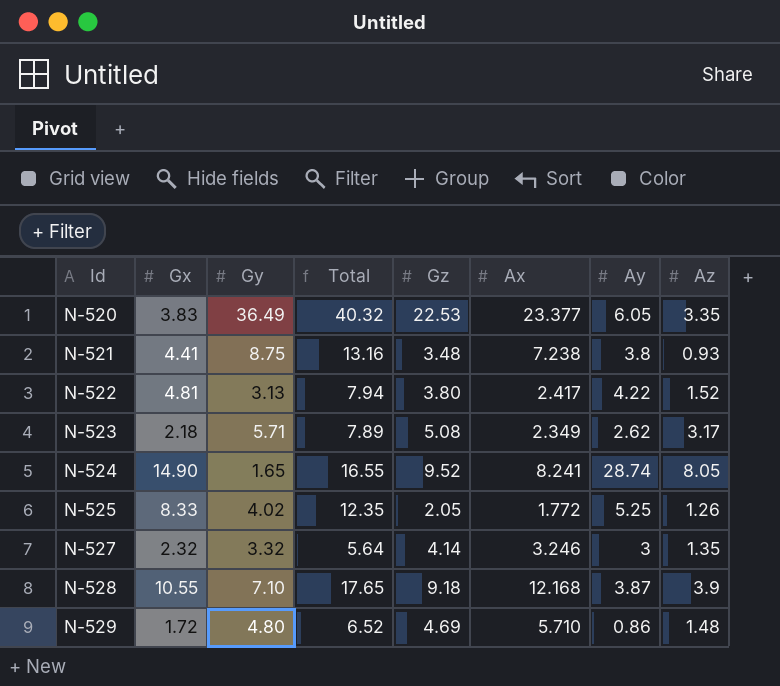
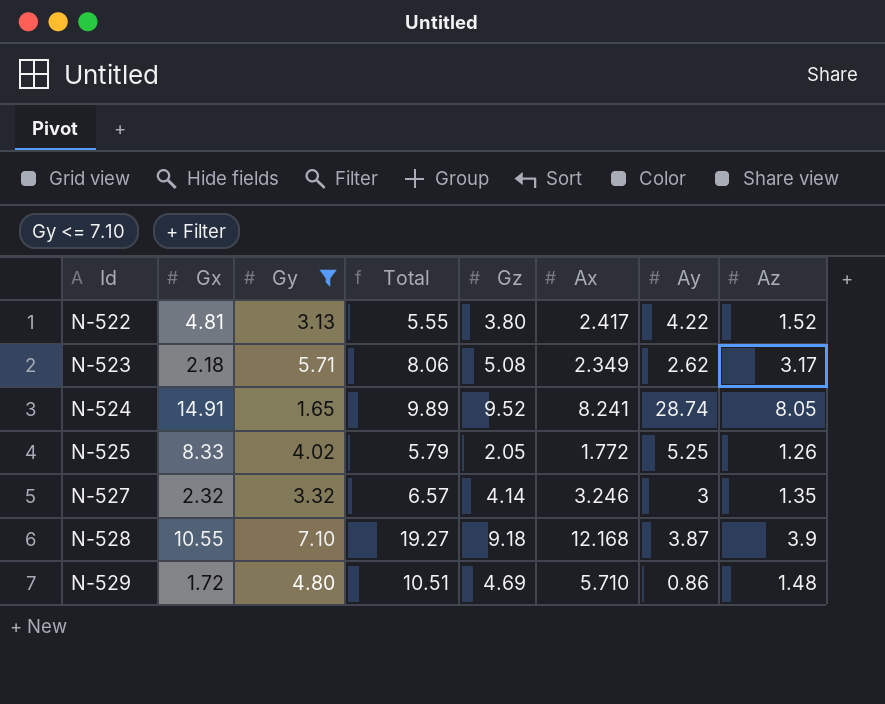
filter: none -> Gy <= 7.10
column Total | formula: [Gx] + [Gy] -> [Gy] + [Ax]
N-524 | Gx: 14.90 -> 14.91

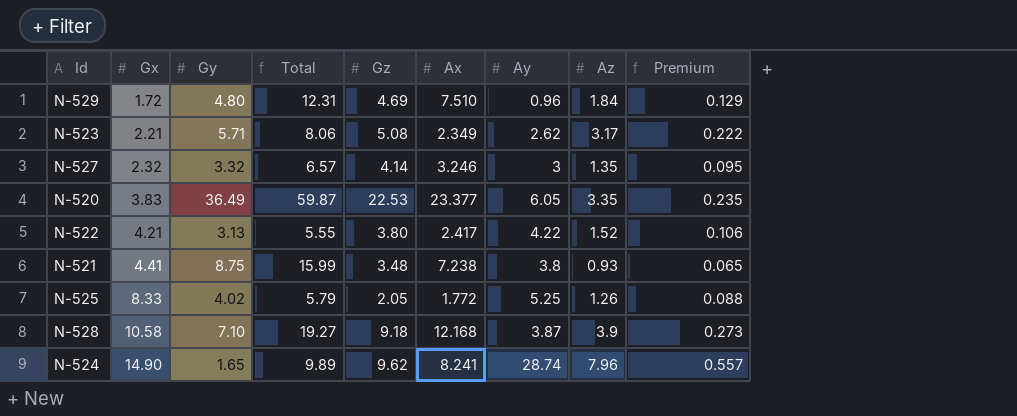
filter: Gy <= 7.10 -> none
row order: Id ascending -> Gx ascending
column Premium | formula: none -> [Az] * 0.07
N-529 | Total: 10.51 -> 12.31
N-529 | Ax: 5.710 -> 7.510
N-529 | Ay: 0.86 -> 0.96
N-529 | Az: 1.48 -> 1.84
N-523 | Gx: 2.18 -> 2.21
N-522 | Gx: 4.81 -> 4.21
N-528 | Gx: 10.55 -> 10.58
N-524 | Gx: 14.91 -> 14.90
N-524 | Gz: 9.52 -> 9.62
N-524 | Az: 8.05 -> 7.96

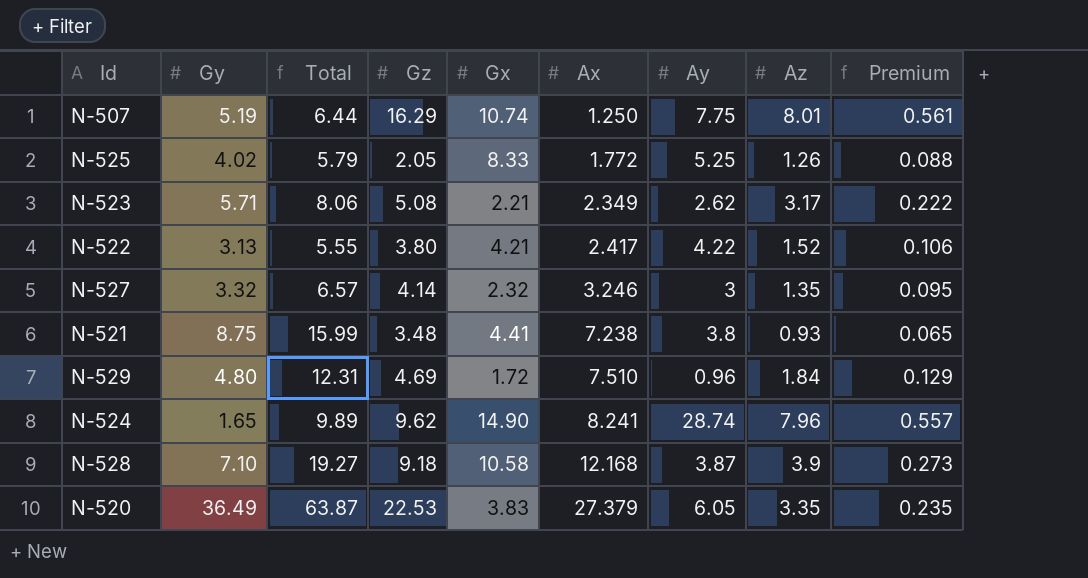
row order: Gx ascending -> Ax ascending
column Gx | position: 2 -> 5
row N-507: none -> 5.19 | 6.44 | 16.29 | 10.74 | 1.250 | 7.75 | 8.01 | 0.561
N-520 | Total: 59.87 -> 63.87
N-520 | Ax: 23.377 -> 27.379

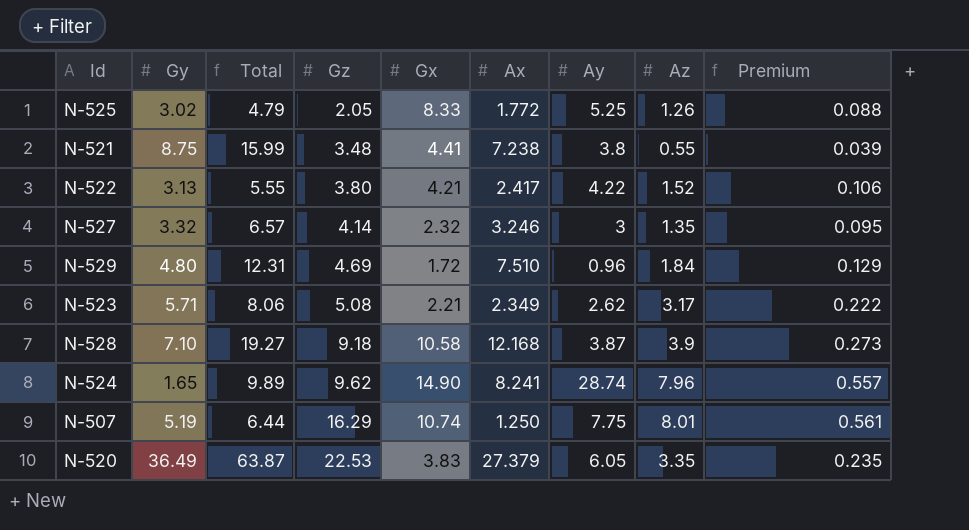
row order: Ax ascending -> Gz ascending
N-525 | Gy: 4.02 -> 3.02
N-525 | Total: 5.79 -> 4.79
N-521 | Az: 0.93 -> 0.55
N-521 | Premium: 0.065 -> 0.039

